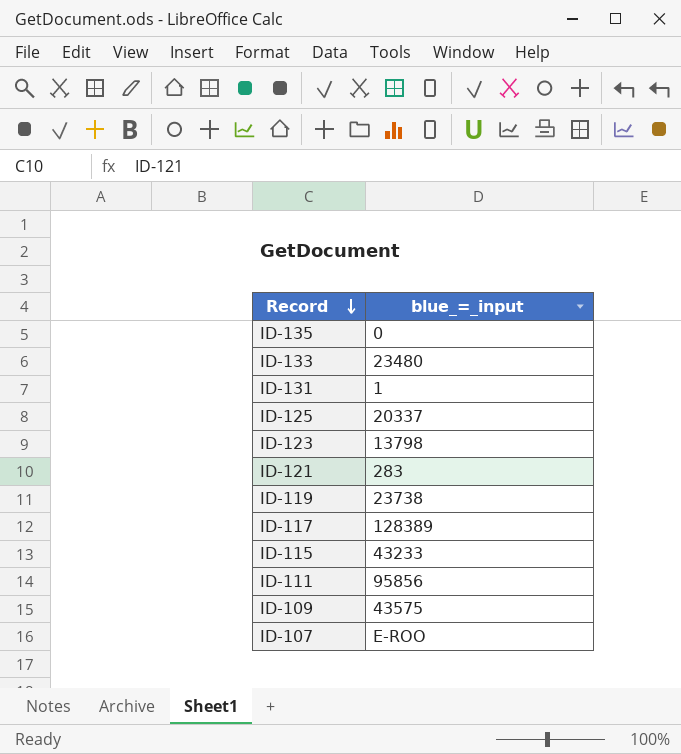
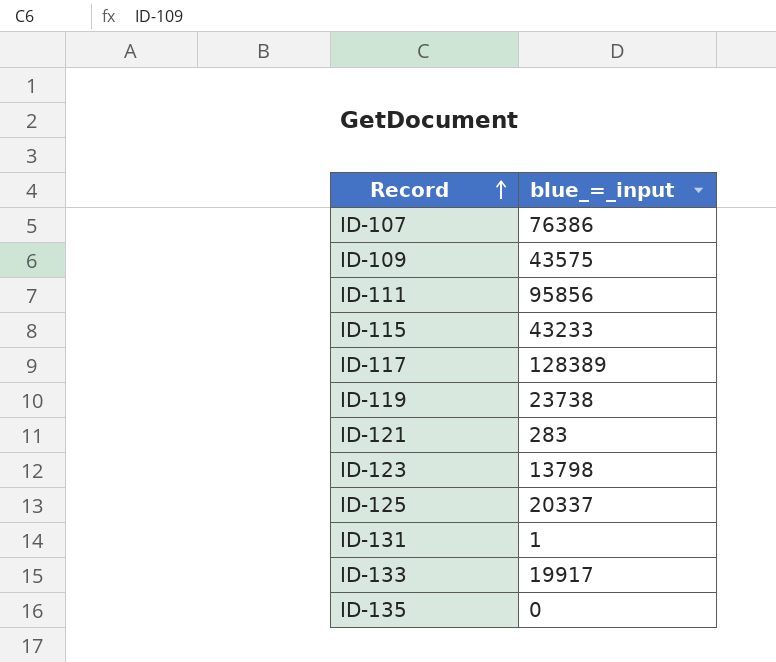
row order: Record descending -> Record ascending
ID-107 | blue_=_input: E-ROO -> 76386
ID-133 | blue_=_input: 23480 -> 19917

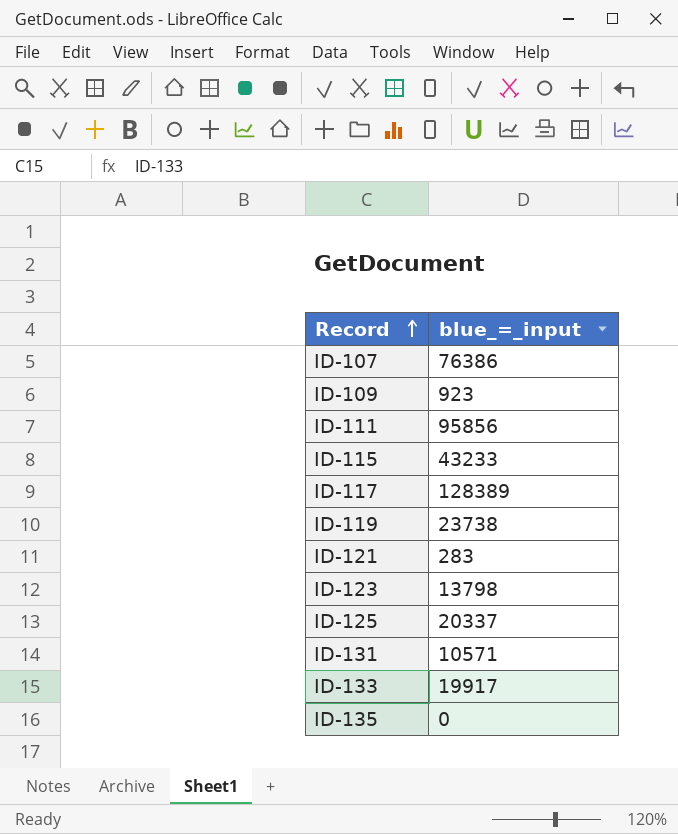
ID-109 | blue_=_input: 43575 -> 923
ID-131 | blue_=_input: 1 -> 10571

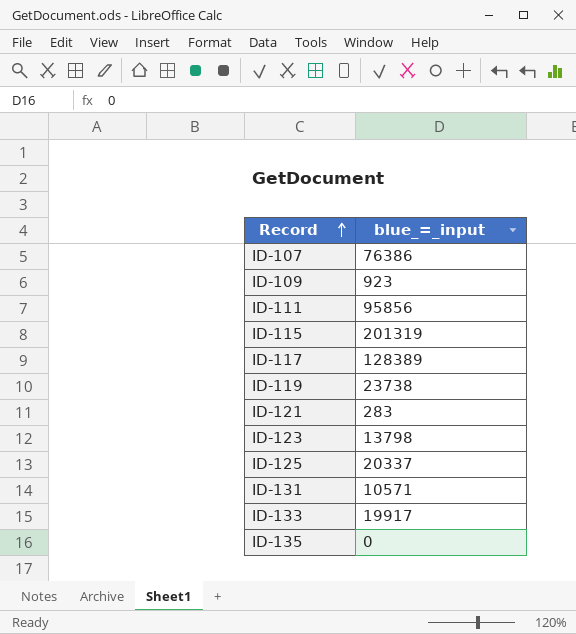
ID-115 | blue_=_input: 43233 -> 201319

